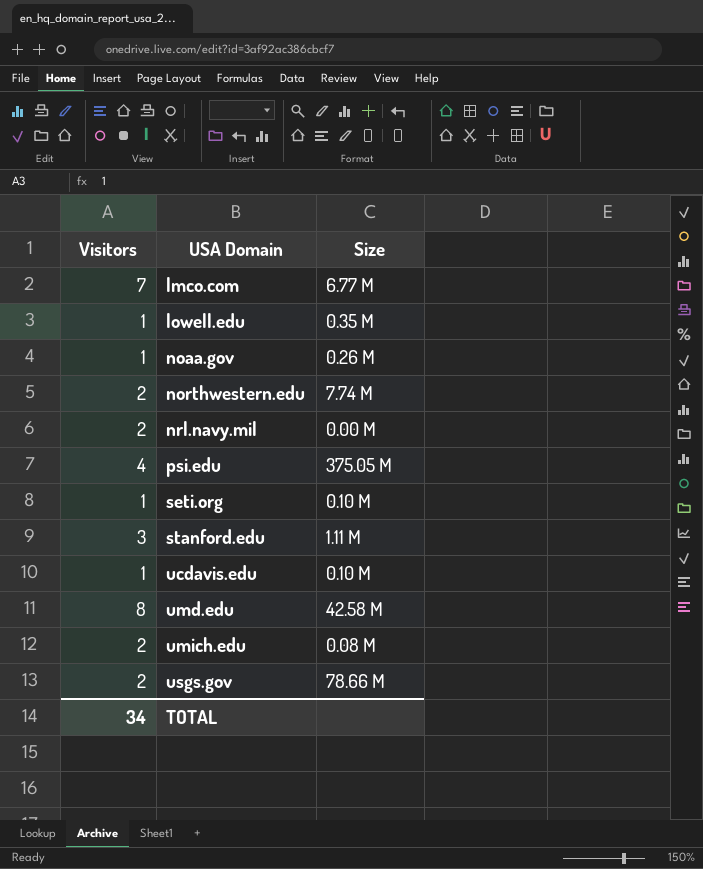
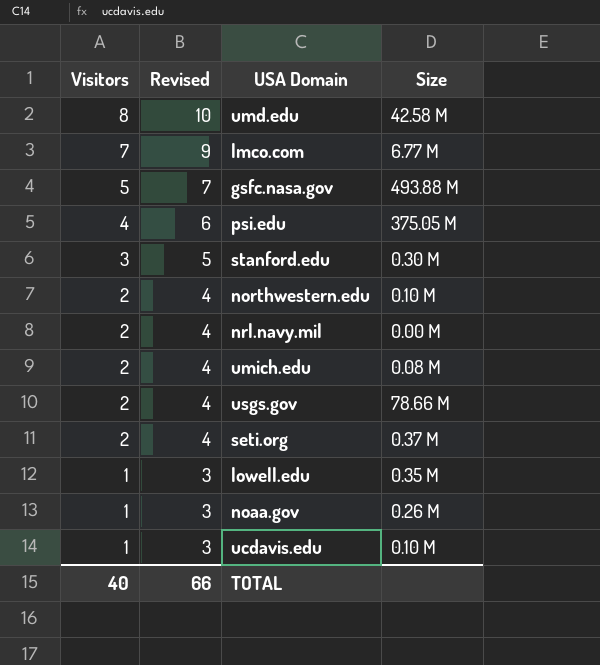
row order: USA Domain ascending -> Visitors descending
column Revised | formula: none -> [Visitors] + 2
row gsfc.nasa.gov: none -> 5 | 7 | 493.88 M
stanford.edu | Size: 1.11 M -> 0.30 M
northwestern.edu | Size: 7.74 M -> 0.10 M
seti.org | Visitors: 1 -> 2
seti.org | Size: 0.10 M -> 0.37 M
TOTAL | Visitors: 34 -> 40

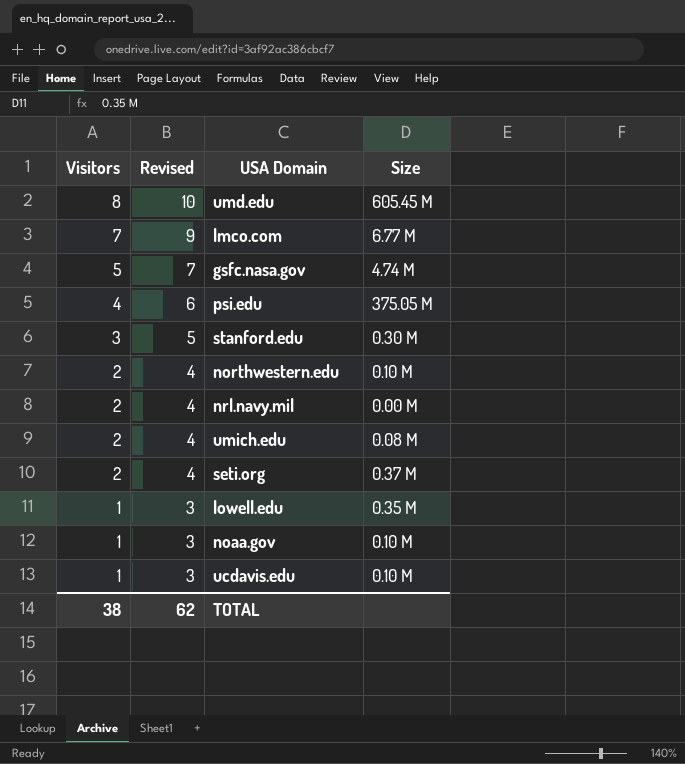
row usgs.gov: 2 | 4 | 78.66 M -> none
umd.edu | Size: 42.58 M -> 605.45 M
gsfc.nasa.gov | Size: 493.88 M -> 4.74 M
noaa.gov | Size: 0.26 M -> 0.10 M
TOTAL | Visitors: 40 -> 38
TOTAL | Revised: 66 -> 62

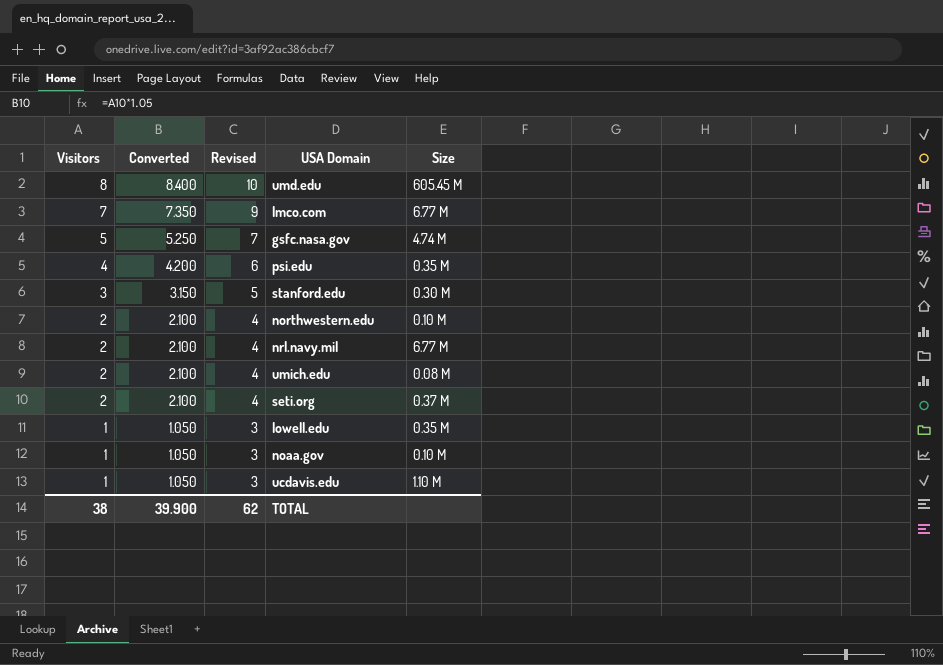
column Converted | formula: none -> [Visitors] * 1.05
psi.edu | Size: 375.05 M -> 0.35 M
nrl.navy.mil | Size: 0.00 M -> 6.77 M
ucdavis.edu | Size: 0.10 M -> 1.10 M

